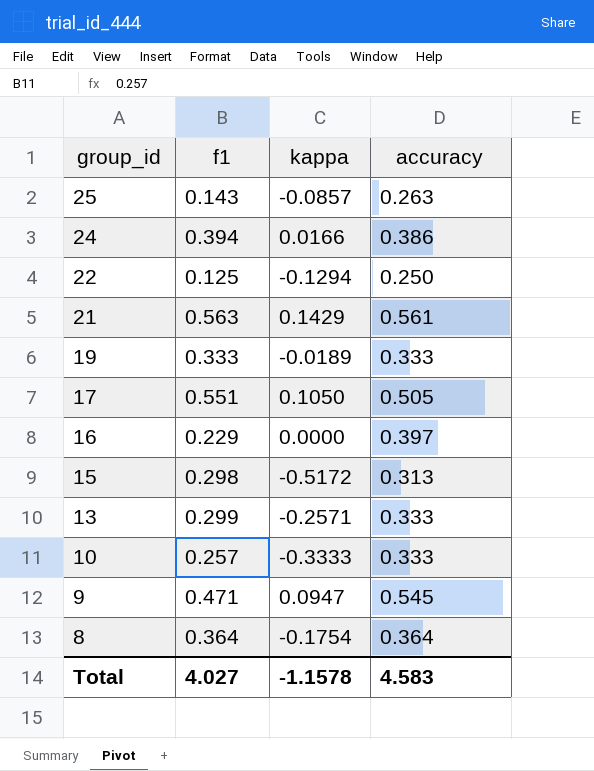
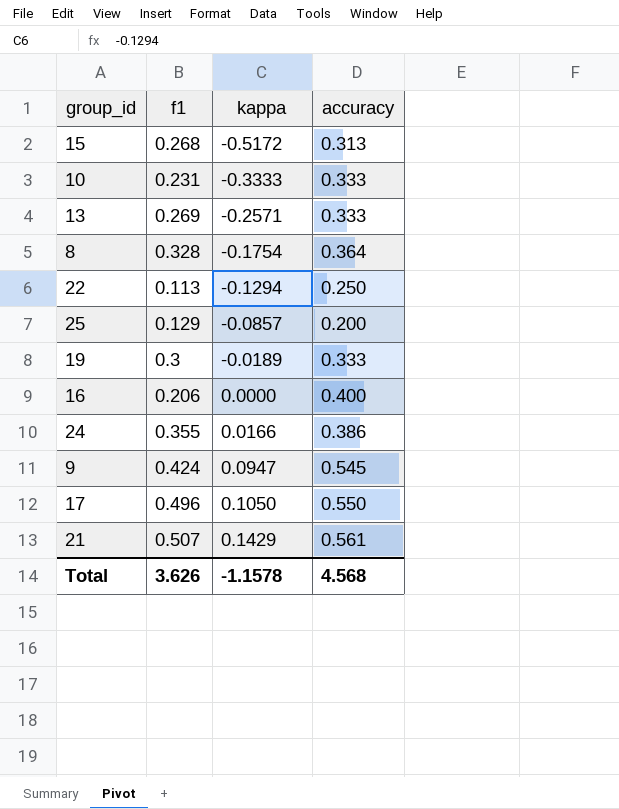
row order: group_id descending -> kappa ascending
15 | f1: 0.298 -> 0.268
10 | f1: 0.257 -> 0.231
13 | f1: 0.299 -> 0.269
8 | f1: 0.364 -> 0.328
22 | f1: 0.125 -> 0.113
25 | f1: 0.143 -> 0.129
25 | accuracy: 0.263 -> 0.200
19 | f1: 0.333 -> 0.3
16 | f1: 0.229 -> 0.206
16 | accuracy: 0.397 -> 0.400
24 | f1: 0.394 -> 0.355
9 | f1: 0.471 -> 0.424
17 | f1: 0.551 -> 0.496
17 | accuracy: 0.505 -> 0.550
21 | f1: 0.563 -> 0.507
Total | f1: 4.027 -> 3.626
Total | accuracy: 4.583 -> 4.568

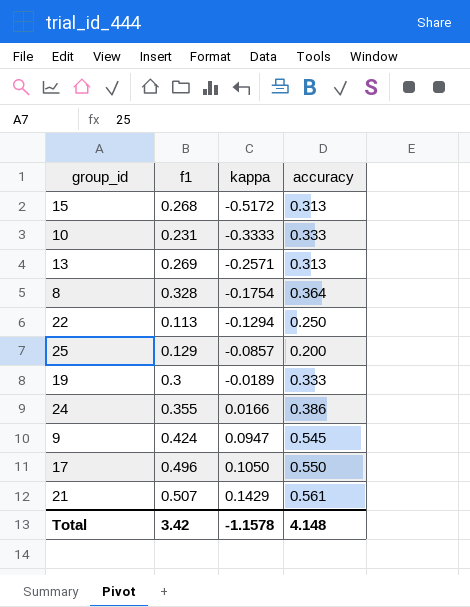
row 16: 0.206 | 0.0000 | 0.400 -> none
13 | accuracy: 0.333 -> 0.313
Total | f1: 3.626 -> 3.42
Total | accuracy: 4.568 -> 4.148

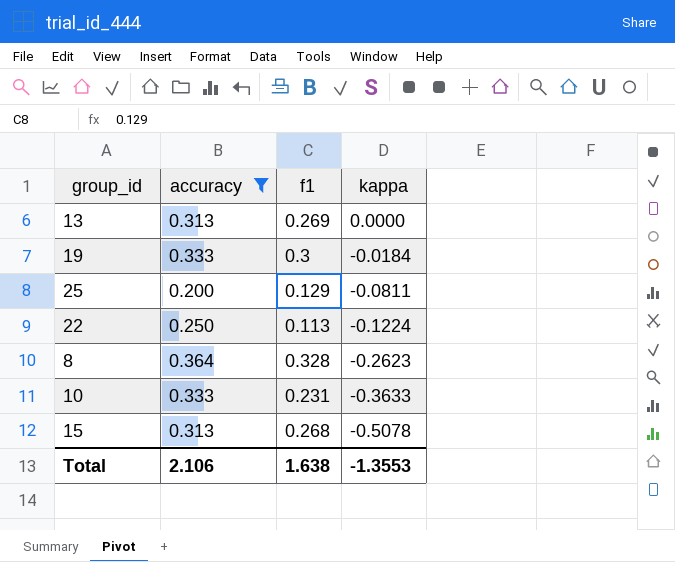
filter: none -> accuracy <= 0.364
row order: kappa ascending -> kappa descending
column accuracy | position: 4 -> 2
13 | kappa: -0.2571 -> 0.0000
19 | kappa: -0.0189 -> -0.0184
25 | kappa: -0.0857 -> -0.0811
22 | kappa: -0.1294 -> -0.1224
8 | kappa: -0.1754 -> -0.2623
10 | kappa: -0.3333 -> -0.3633
15 | kappa: -0.5172 -> -0.5078
Total | accuracy: 4.148 -> 2.106
Total | f1: 3.42 -> 1.638
Total | kappa: -1.1578 -> -1.3553

